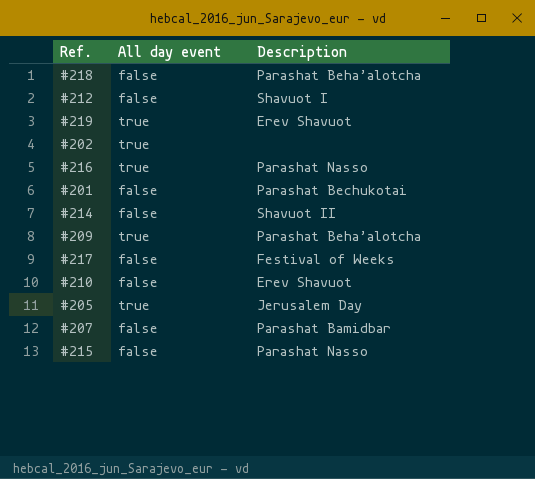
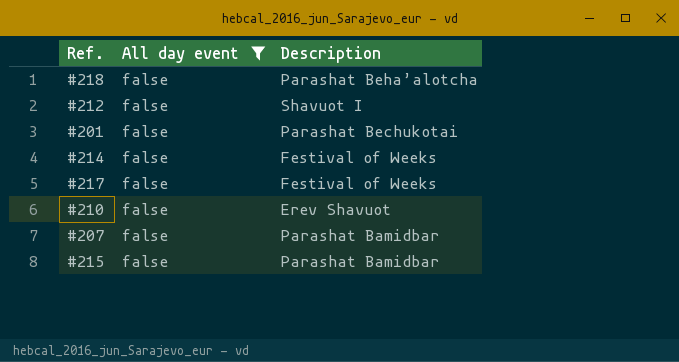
filter: none -> All day event = false
#214 | Description: Shavuot II -> Festival of Weeks
#215 | Description: Parashat Nasso -> Parashat Bamidbar

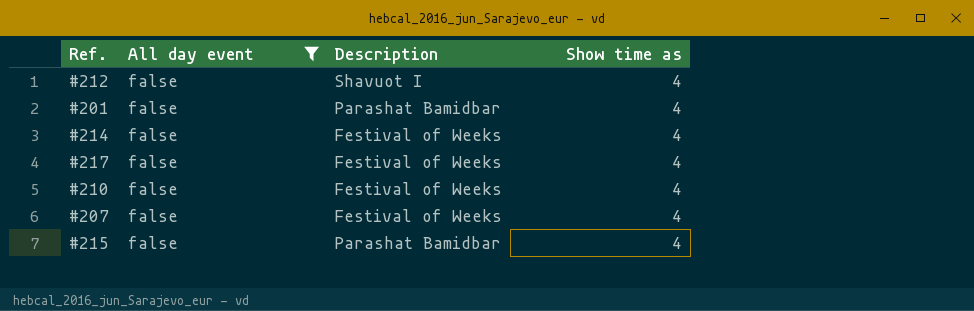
column Show time as | position: none -> 4
row #218: false | Parashat Beha’alotcha -> none
#201 | Description: Parashat Bechukotai -> Parashat Bamidbar
#210 | Description: Erev Shavuot -> Festival of Weeks
#207 | Description: Parashat Bamidbar -> Festival of Weeks

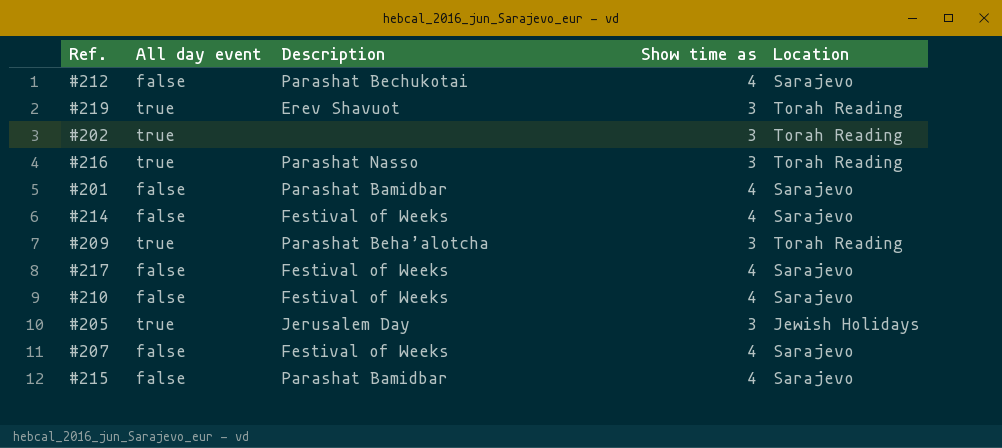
filter: All day event = false -> none
column Location | position: none -> 5
#212 | Description: Shavuot I -> Parashat Bechukotai

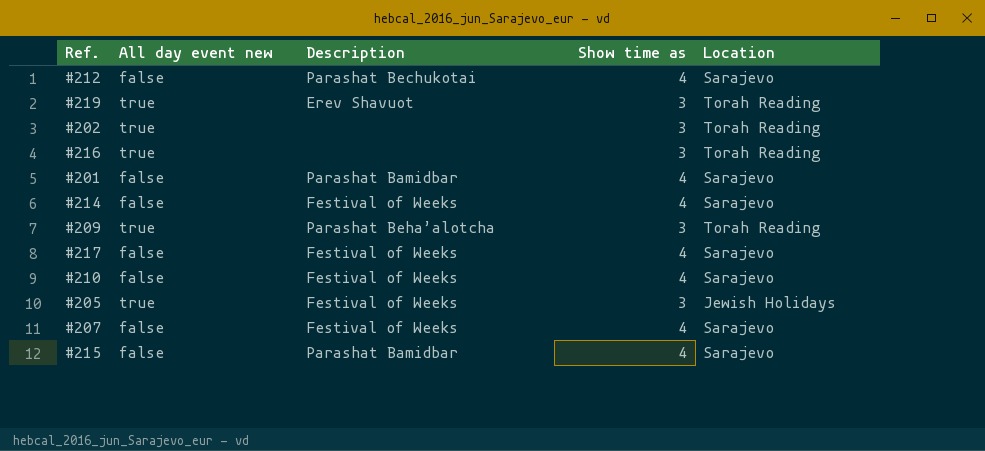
column name: All day event -> All day event new
#216 | Description: Parashat Nasso -> none
#205 | Description: Jerusalem Day -> Festival of Weeks

